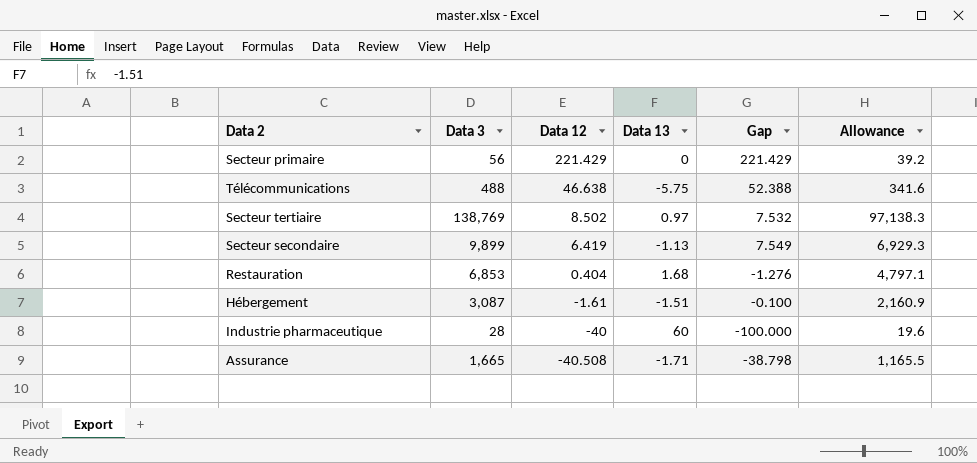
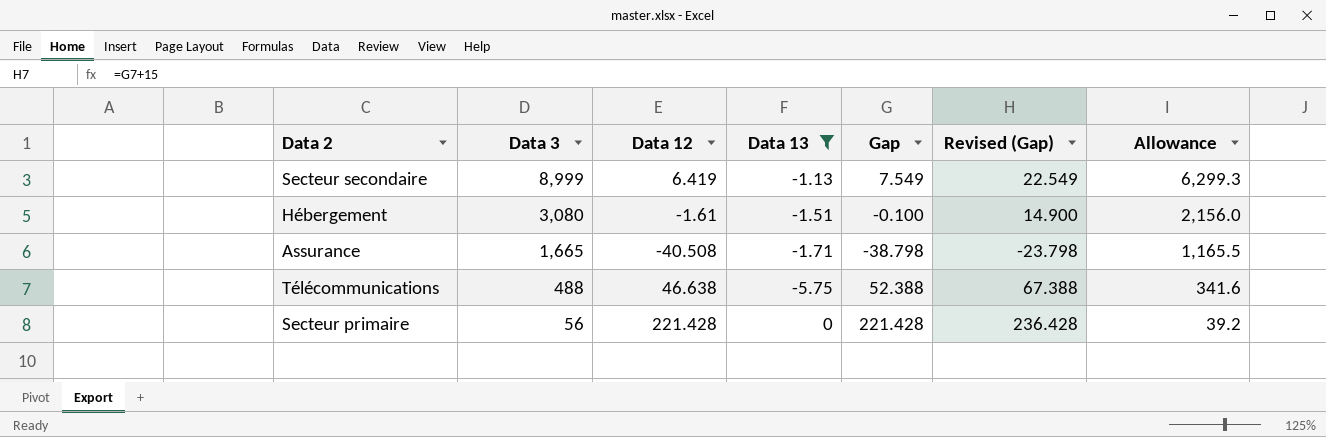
filter: none -> Data 13 <= 0
row order: Data 12 descending -> Data 3 descending
column Revised (Gap) | formula: none -> [Gap] + 15
Secteur secondaire | Data 3: 9,899 -> 8,999
Secteur secondaire | Allowance: 6,929.3 -> 6,299.3
Hébergement | Data 3: 3,087 -> 3,080
Hébergement | Allowance: 2,160.9 -> 2,156.0
Secteur primaire | Data 12: 221.429 -> 221.428
Secteur primaire | Gap: 221.429 -> 221.428

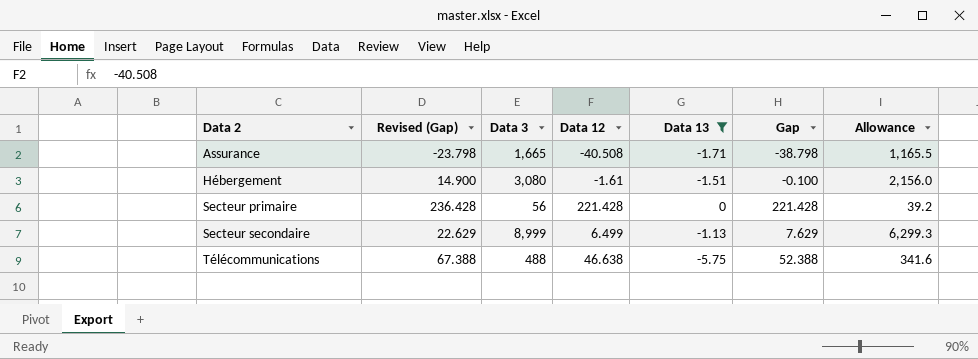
row order: Data 3 descending -> Data 2 ascending
column Revised (Gap) | position: 6 -> 2
Secteur secondaire | Revised (Gap): 22.549 -> 22.629
Secteur secondaire | Data 12: 6.419 -> 6.499
Secteur secondaire | Gap: 7.549 -> 7.629

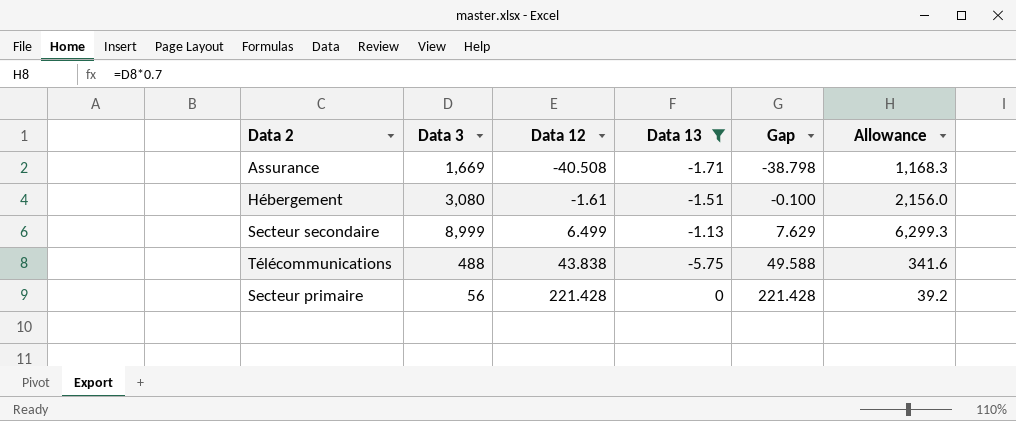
row order: Data 2 ascending -> Data 12 ascending
column Revised (Gap) | formula: [Gap] + 15 -> none
Assurance | Data 3: 1,665 -> 1,669
Assurance | Allowance: 1,165.5 -> 1,168.3
Télécommunications | Data 12: 46.638 -> 43.838
Télécommunications | Gap: 52.388 -> 49.588

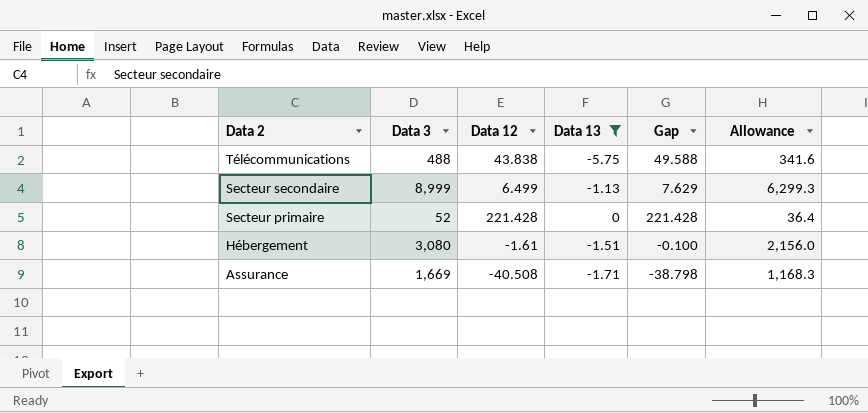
row order: Data 12 ascending -> Data 2 descending
Secteur primaire | Data 3: 56 -> 52
Secteur primaire | Allowance: 39.2 -> 36.4

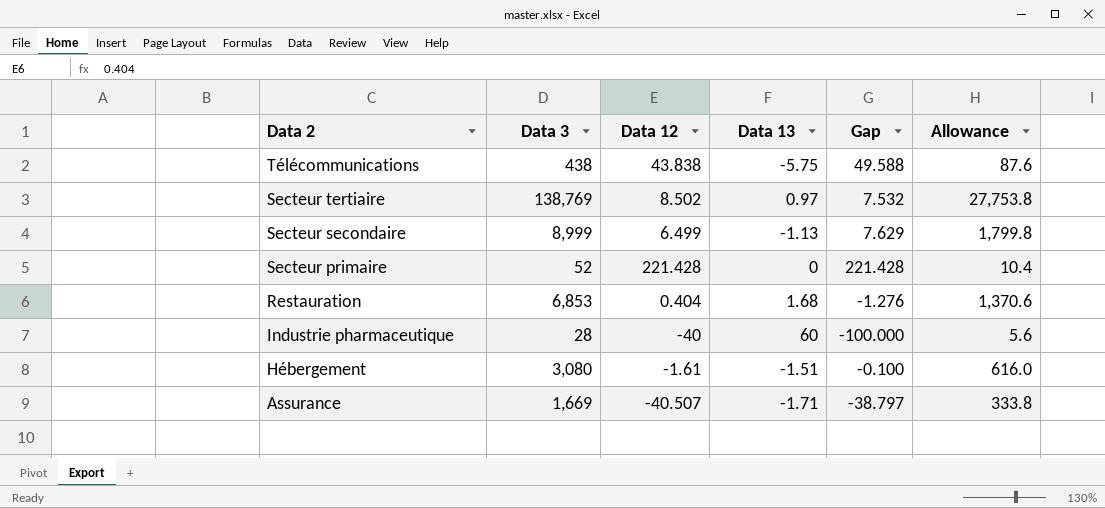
filter: Data 13 <= 0 -> none
column Allowance | formula: [Data 3] * 0.7 -> [Data 3] * 0.2
Télécommunications | Data 3: 488 -> 438
Assurance | Data 12: -40.508 -> -40.507
Assurance | Gap: -38.798 -> -38.797

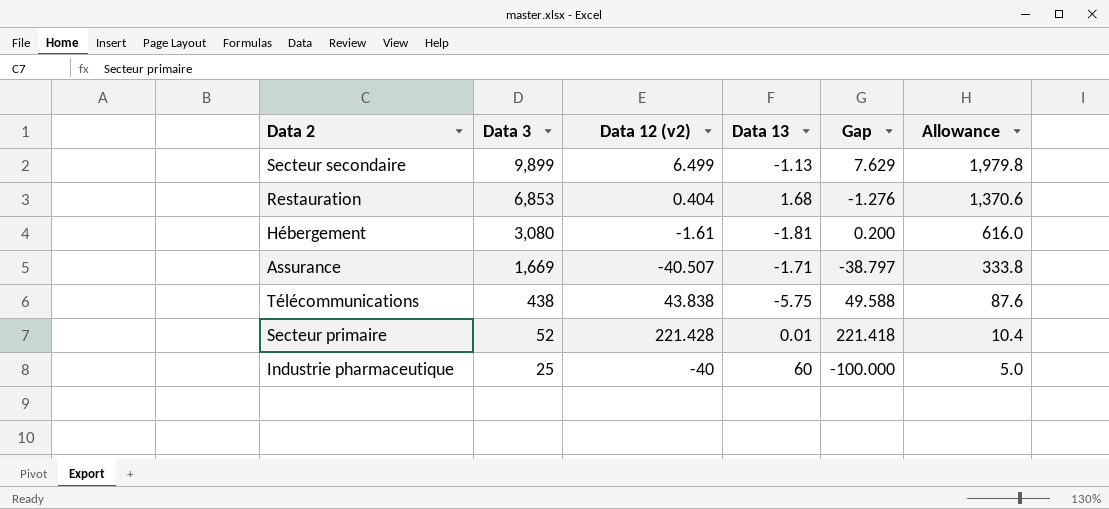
row order: Data 2 descending -> Data 3 descending
column name: Data 12 -> Data 12 (v2)
row Secteur tertiaire: 138,769 | 8.502 | 0.97 | 7.532 | 27,753.8 -> none
Secteur secondaire | Data 3: 8,999 -> 9,899
Secteur secondaire | Allowance: 1,799.8 -> 1,979.8
Hébergement | Data 13: -1.51 -> -1.81
Hébergement | Gap: -0.100 -> 0.200
Secteur primaire | Data 13: 0 -> 0.01
Secteur primaire | Gap: 221.428 -> 221.418
Industrie pharmaceutique | Data 3: 28 -> 25
Industrie pharmaceutique | Allowance: 5.6 -> 5.0

